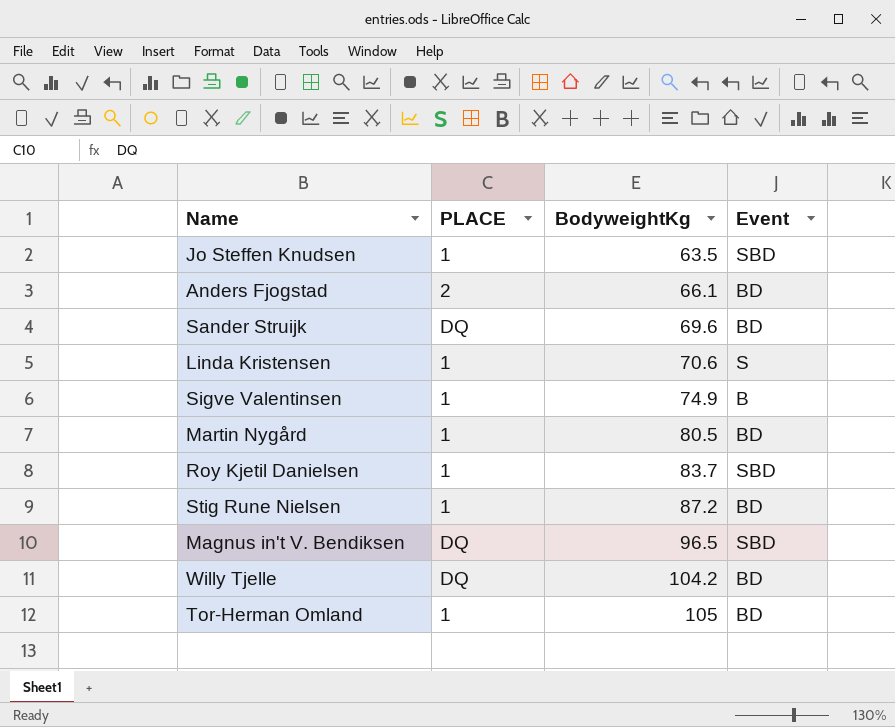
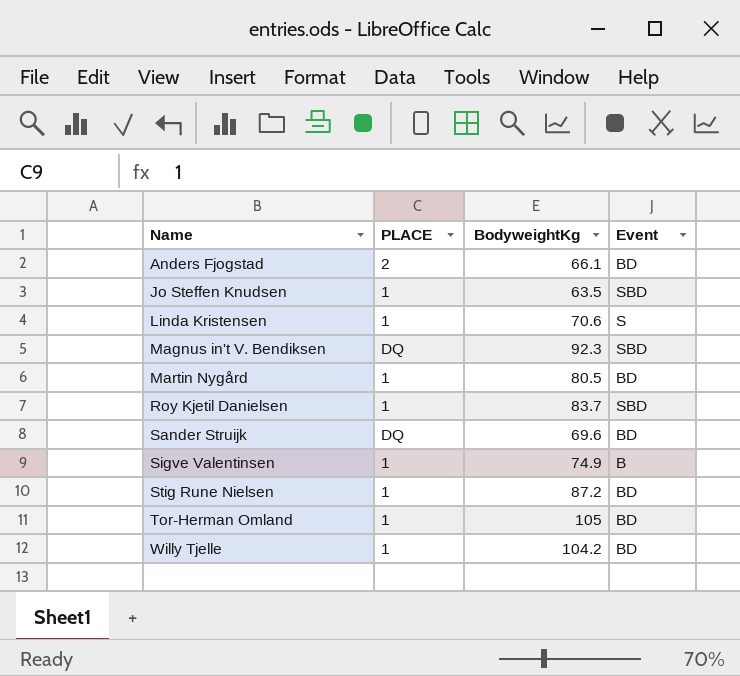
row order: BodyweightKg ascending -> Name ascending
Magnus in't V. Bendiksen | BodyweightKg: 96.5 -> 92.3
Willy Tjelle | PLACE: DQ -> 1

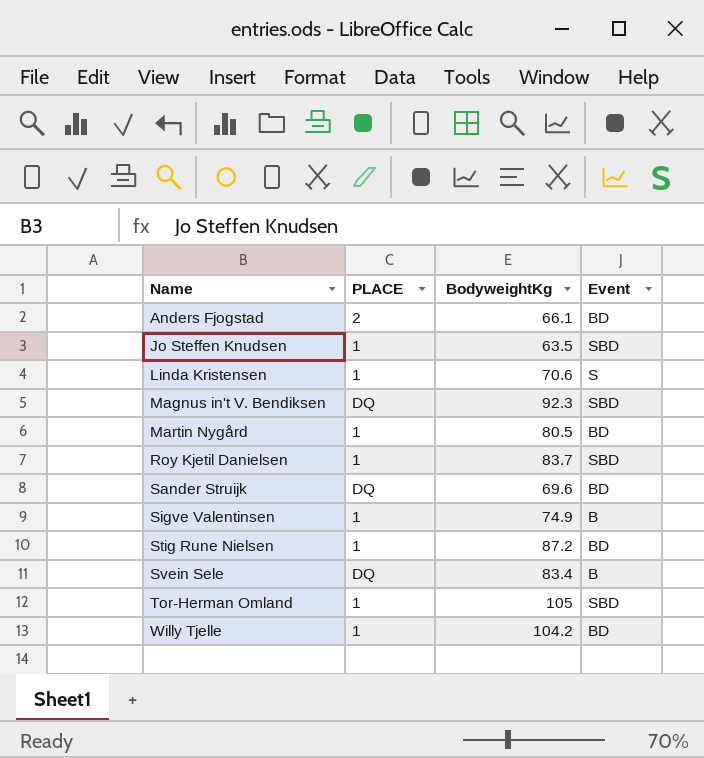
row Svein Sele: none -> DQ | 83.4 | B
Tor-Herman Omland | Event: BD -> SBD

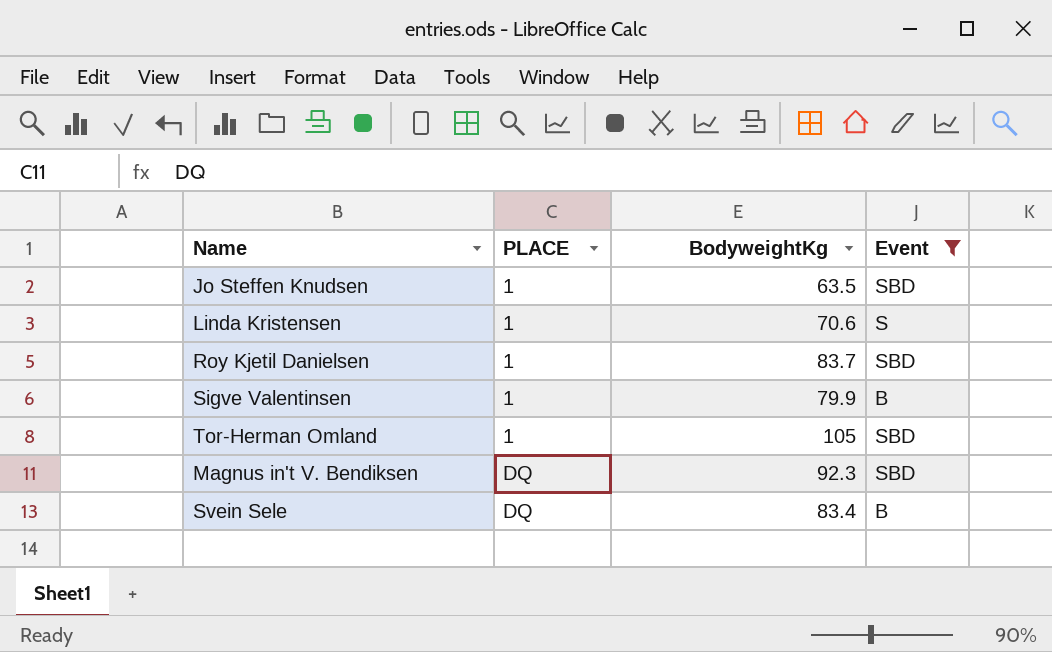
filter: none -> Event != BD
row order: Name ascending -> PLACE ascending
Sigve Valentinsen | BodyweightKg: 74.9 -> 79.9

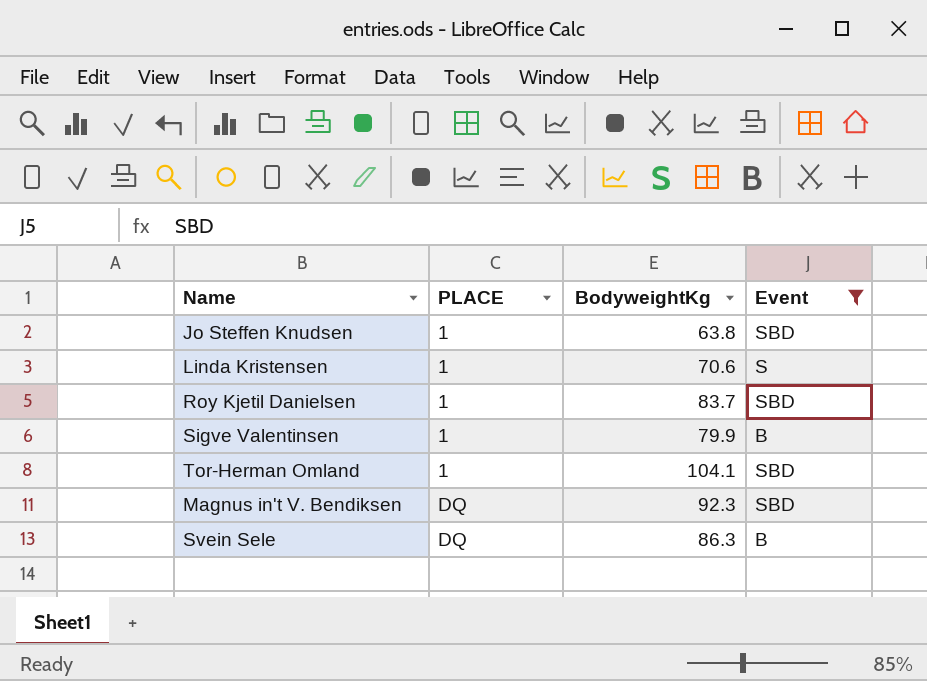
Jo Steffen Knudsen | BodyweightKg: 63.5 -> 63.8
Tor-Herman Omland | BodyweightKg: 105 -> 104.1
Svein Sele | BodyweightKg: 83.4 -> 86.3

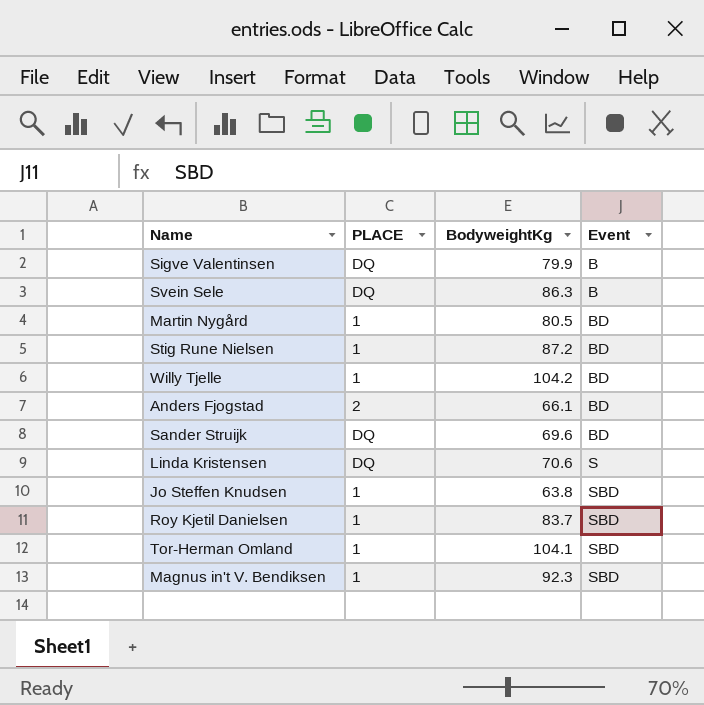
filter: Event != BD -> none
row order: PLACE ascending -> Event ascending
Sigve Valentinsen | PLACE: 1 -> DQ
Linda Kristensen | PLACE: 1 -> DQ
Magnus in't V. Bendiksen | PLACE: DQ -> 1

